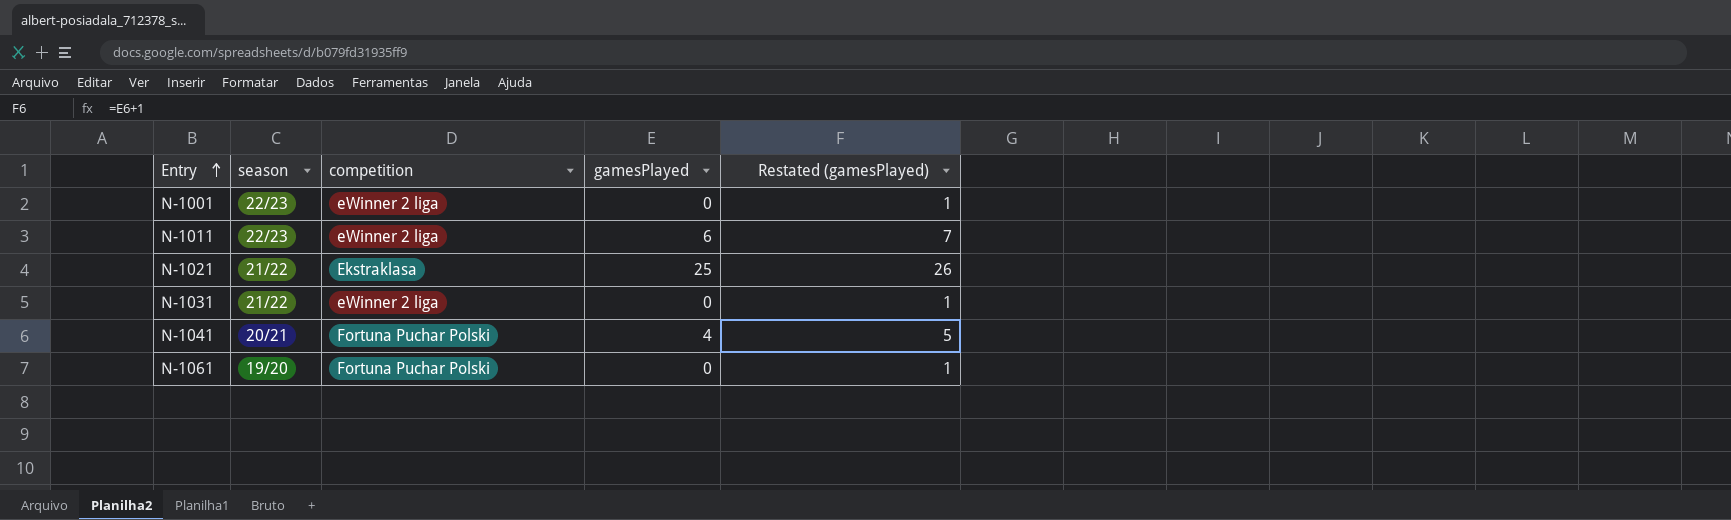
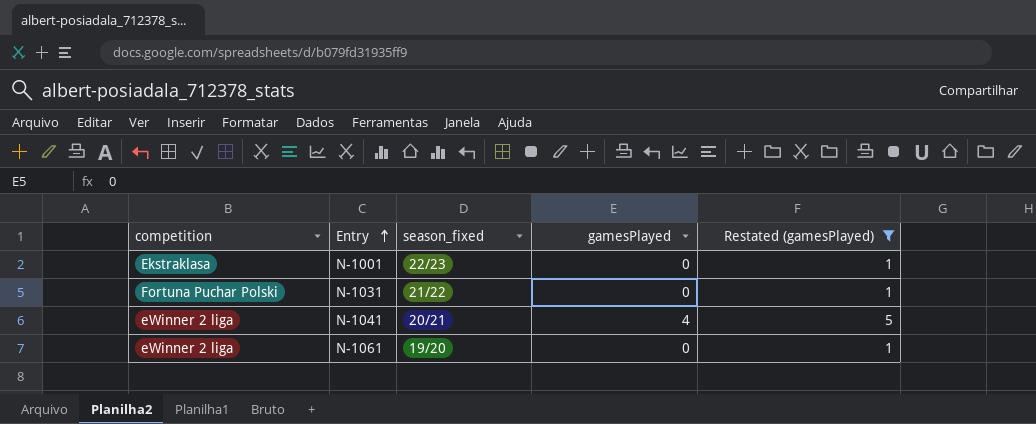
filter: none -> Restated (gamesPlayed) <= 5
column competition | position: 3 -> 1
column name: season -> season_fixed
N-1001 | competition: eWinner 2 liga -> Ekstraklasa
N-1031 | competition: eWinner 2 liga -> Fortuna Puchar Polski
N-1041 | competition: Fortuna Puchar Polski -> eWinner 2 liga
N-1061 | competition: Fortuna Puchar Polski -> eWinner 2 liga

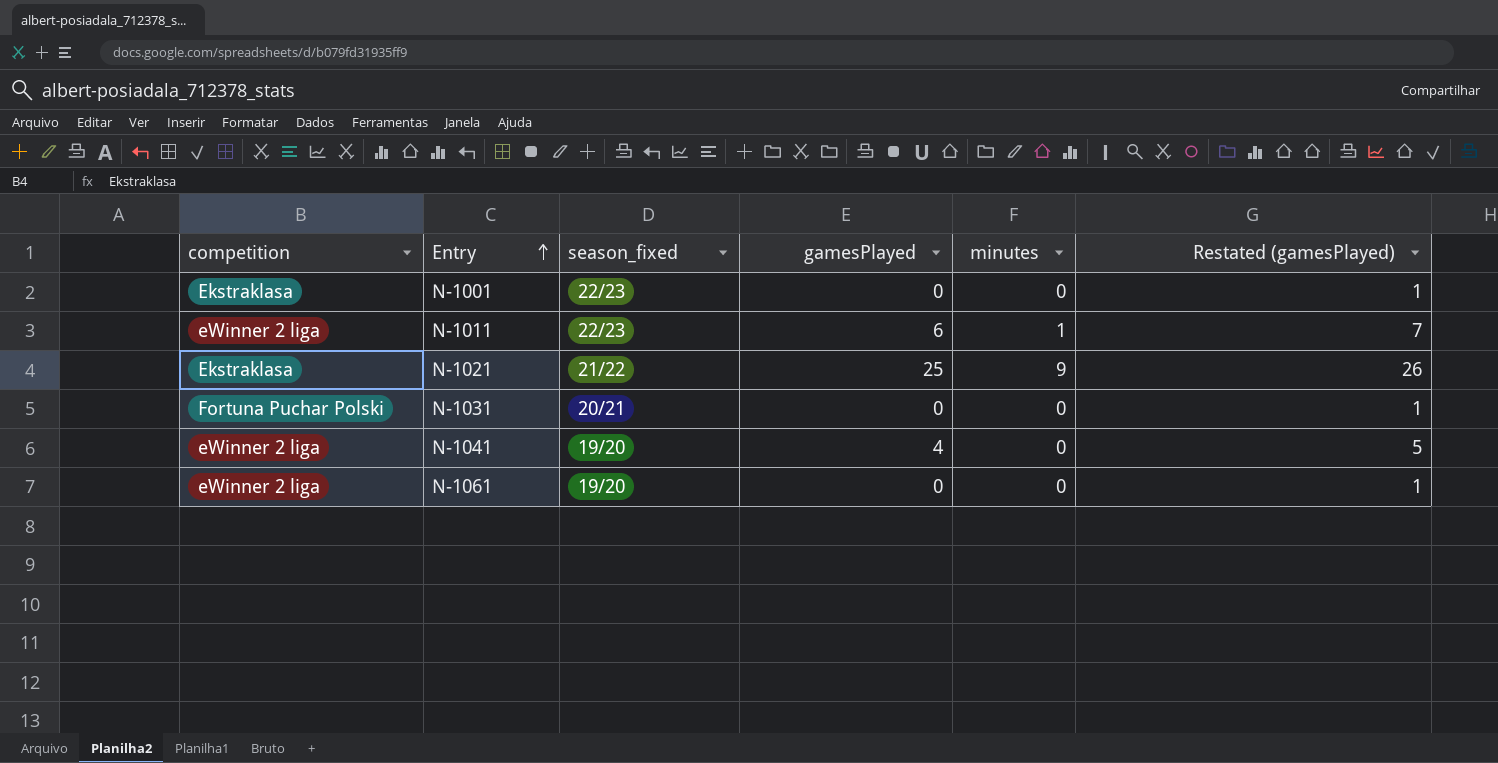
filter: Restated (gamesPlayed) <= 5 -> none
column minutes | position: none -> 5
N-1031 | season_fixed: 21/22 -> 20/21
N-1041 | season_fixed: 20/21 -> 19/20

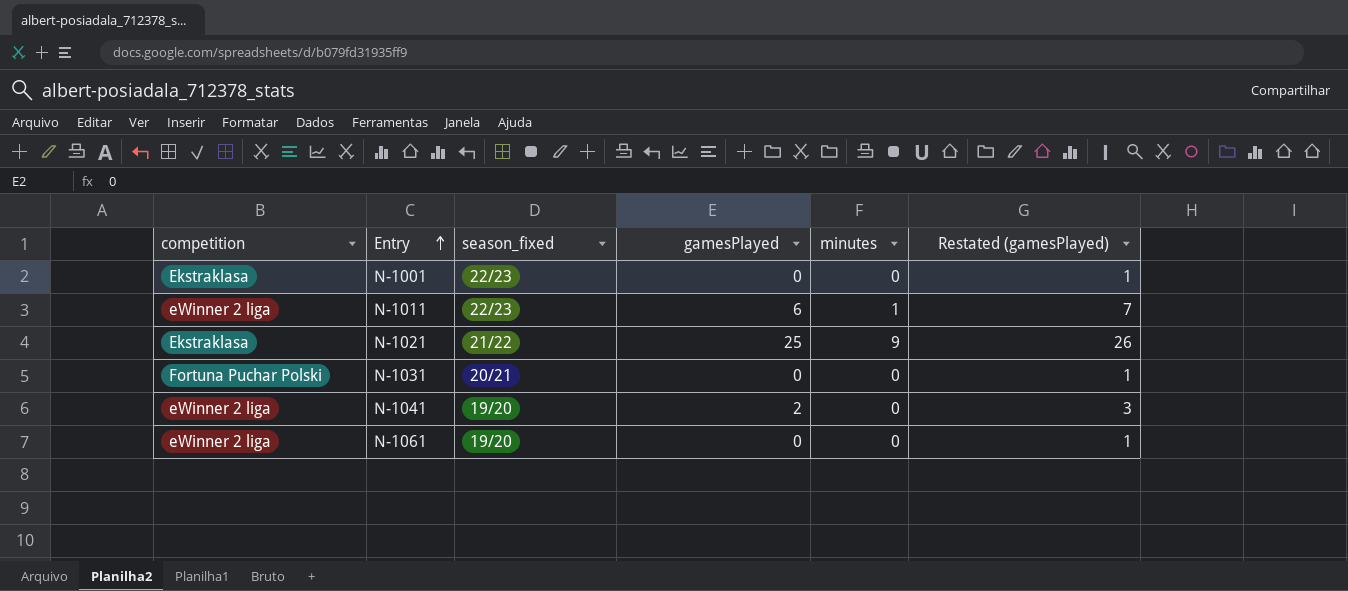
N-1041 | gamesPlayed: 4 -> 2
N-1041 | Restated (gamesPlayed): 5 -> 3

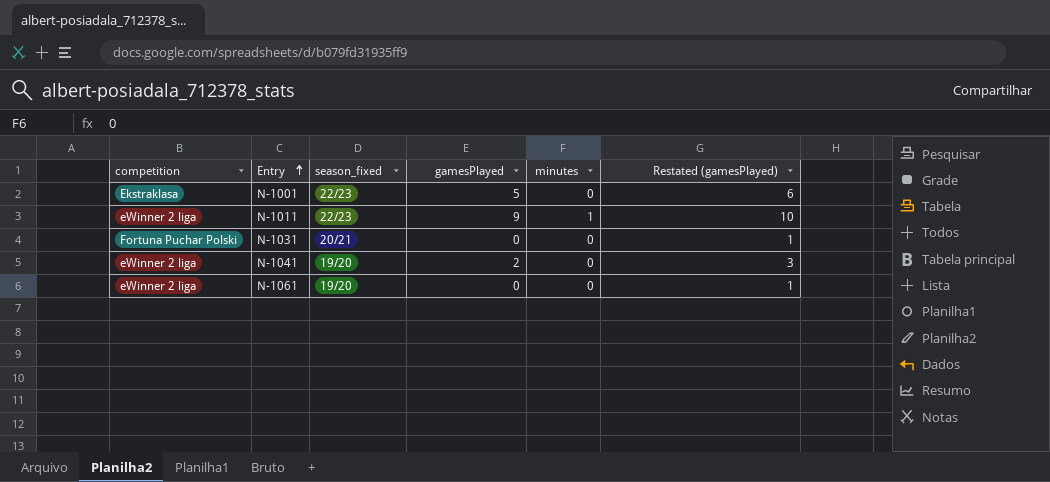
row N-1021: Ekstraklasa | 21/22 | 25 | 9 | 26 -> none
N-1001 | gamesPlayed: 0 -> 5
N-1001 | Restated (gamesPlayed): 1 -> 6
N-1011 | gamesPlayed: 6 -> 9
N-1011 | Restated (gamesPlayed): 7 -> 10

